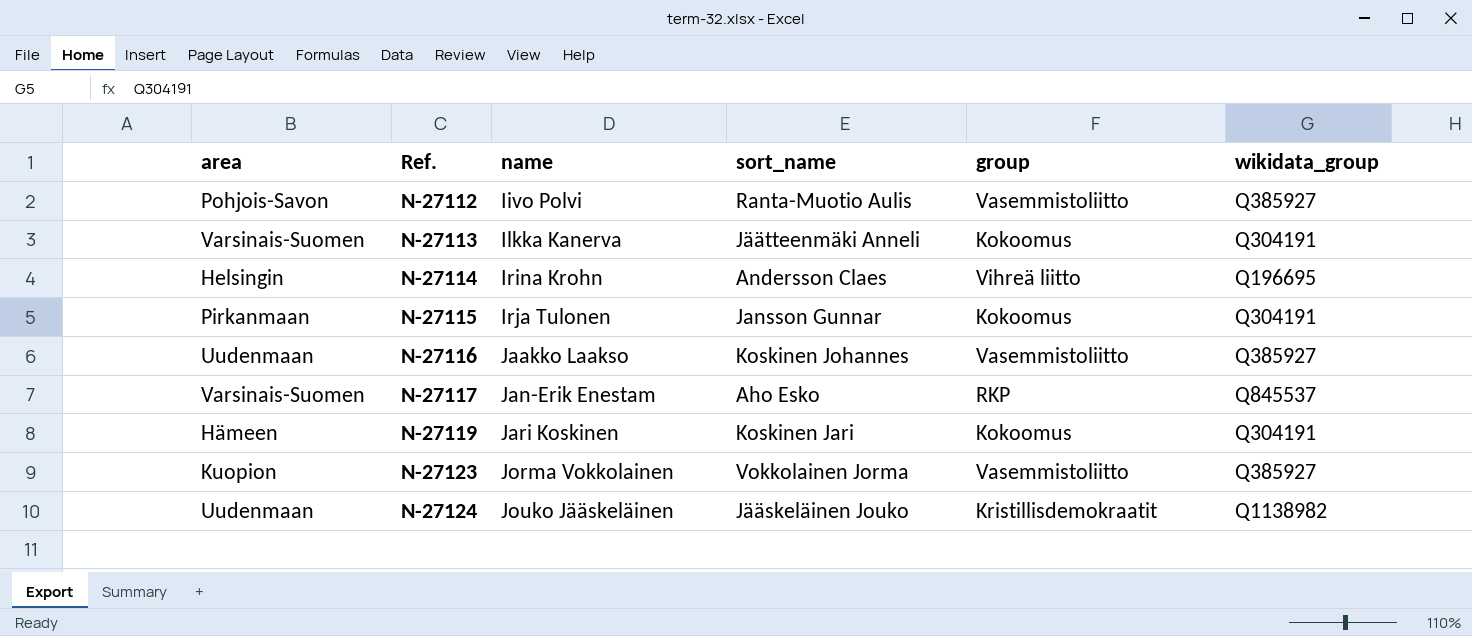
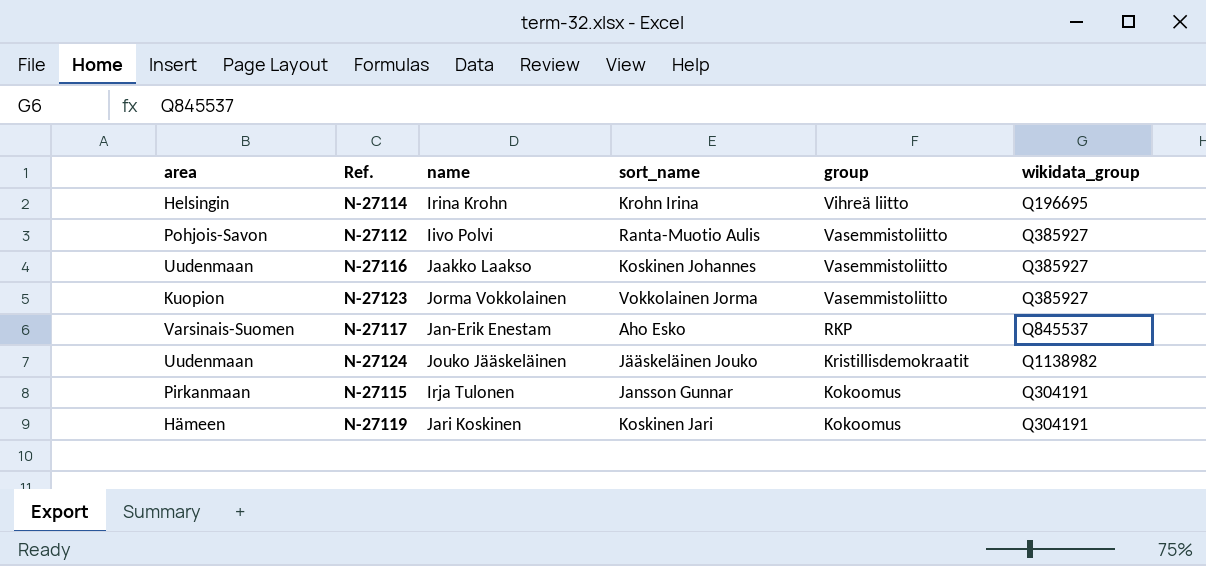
row order: Ref. ascending -> group descending
row N-27113: Varsinais-Suomen | Ilkka Kanerva | Jäätteenmäki Anneli | Kokoomus | Q304191 -> none
N-27114 | sort_name: Andersson Claes -> Krohn Irina

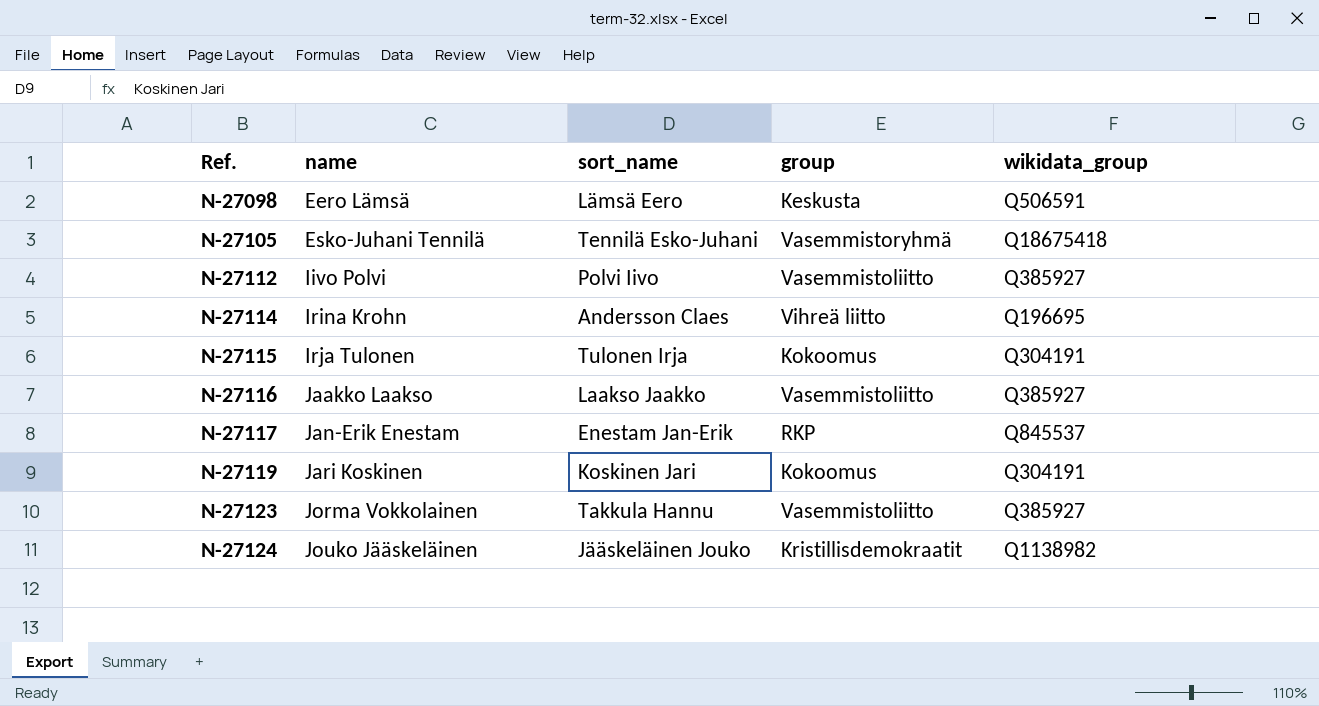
row order: group descending -> Ref. ascending
column area | position: 1 -> none
row N-27098: none -> Eero Lämsä | Lämsä Eero | Keskusta | Q506591
row N-27105: none -> Esko-Juhani Tennilä | Tennilä Esko-Juhani | Vasemmistoryhmä | Q18675418
N-27112 | sort_name: Ranta-Muotio Aulis -> Polvi Iivo
N-27114 | sort_name: Krohn Irina -> Andersson Claes
N-27115 | sort_name: Jansson Gunnar -> Tulonen Irja
N-27116 | sort_name: Koskinen Johannes -> Laakso Jaakko
N-27117 | sort_name: Aho Esko -> Enestam Jan-Erik
N-27123 | sort_name: Vokkolainen Jorma -> Takkula Hannu

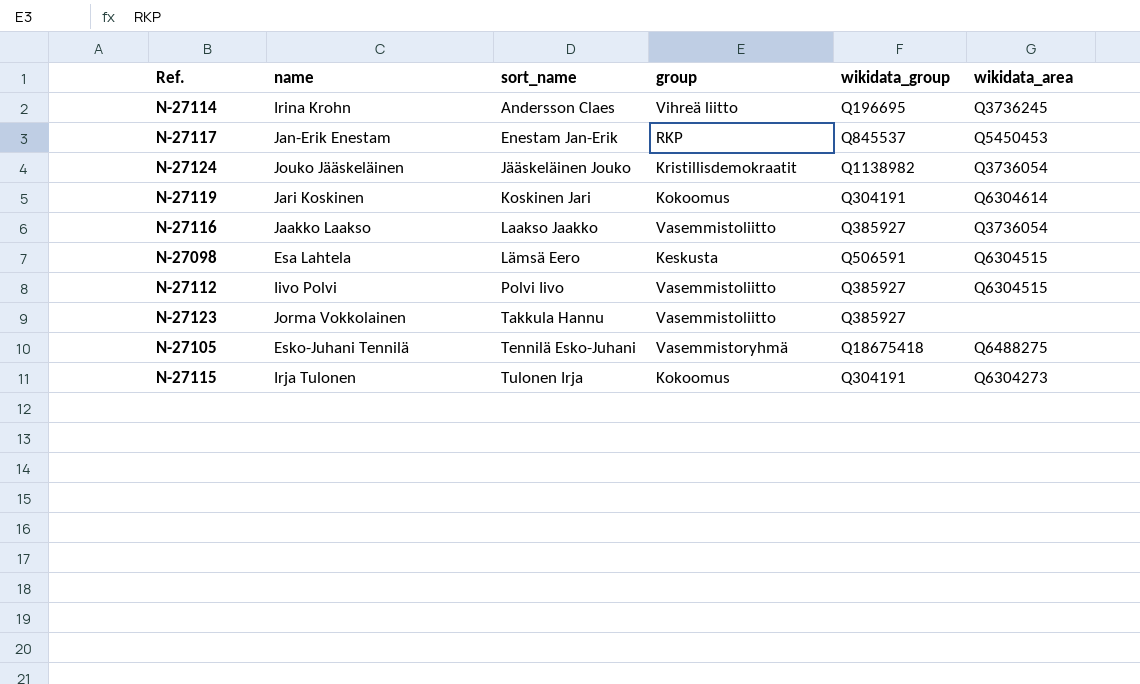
row order: Ref. ascending -> sort_name ascending
column wikidata_area | position: none -> 6
N-27098 | name: Eero Lämsä -> Esa Lahtela

